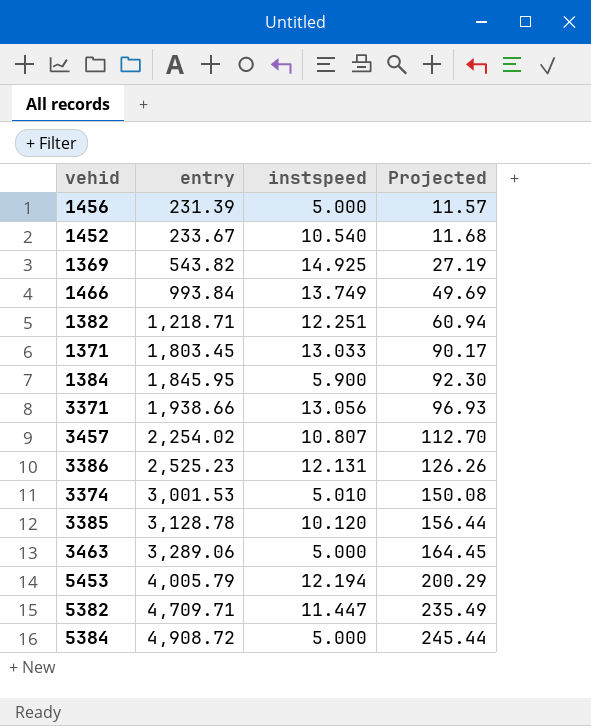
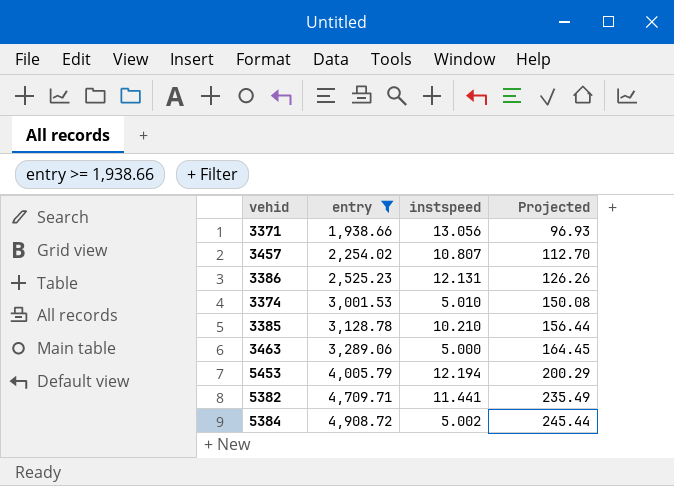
filter: none -> entry >= 1,938.66
3385 | instspeed: 10.120 -> 10.210
5382 | instspeed: 11.447 -> 11.441
5384 | instspeed: 5.000 -> 5.002

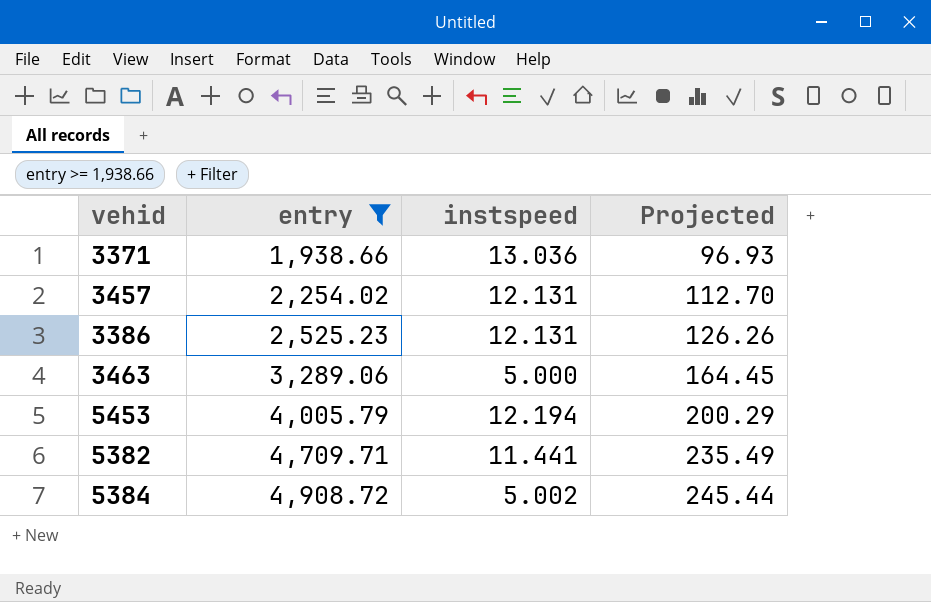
row 3374: 3,001.53 | 5.010 | 150.08 -> none
row 3385: 3,128.78 | 10.210 | 156.44 -> none
3371 | instspeed: 13.056 -> 13.036
3457 | instspeed: 10.807 -> 12.131

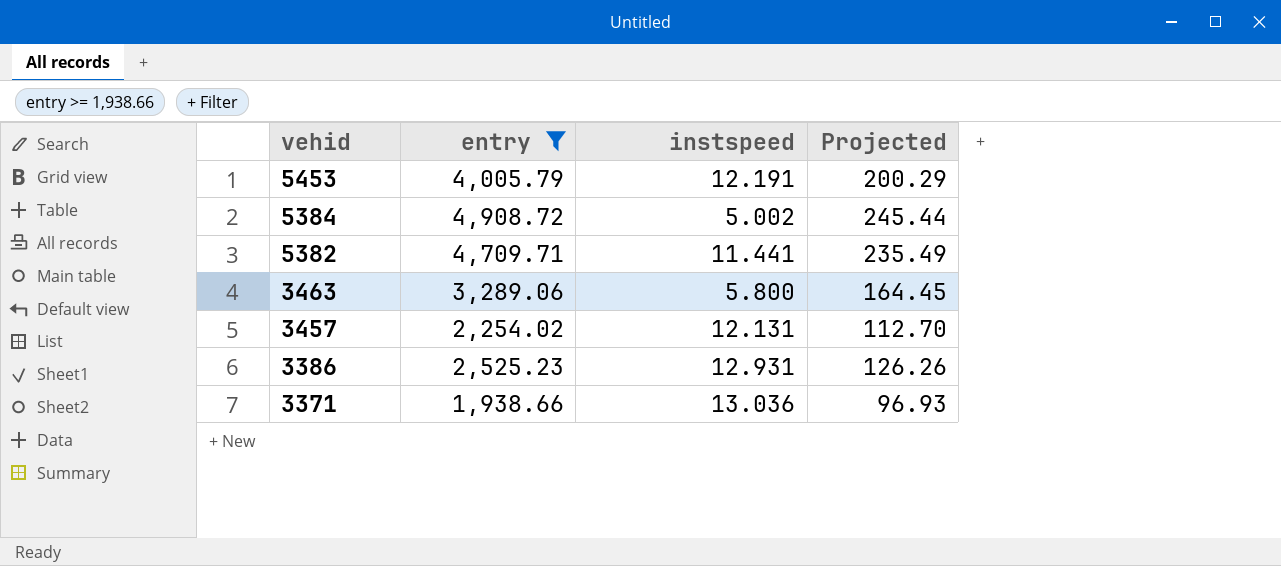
row order: entry ascending -> vehid descending
5453 | instspeed: 12.194 -> 12.191
3463 | instspeed: 5.000 -> 5.800
3386 | instspeed: 12.131 -> 12.931

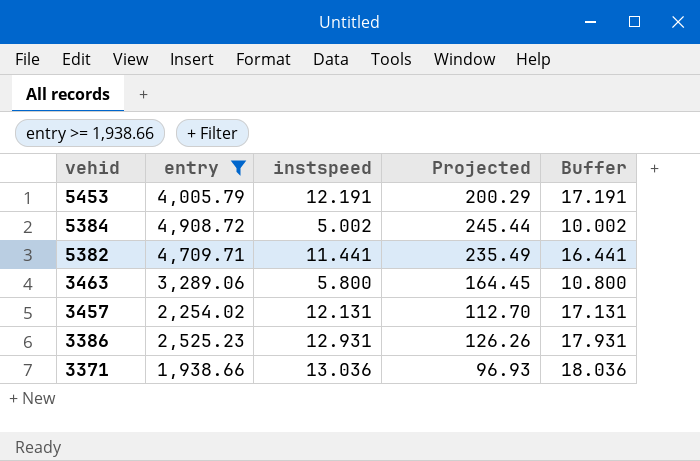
column Buffer | formula: none -> [instspeed] + 5

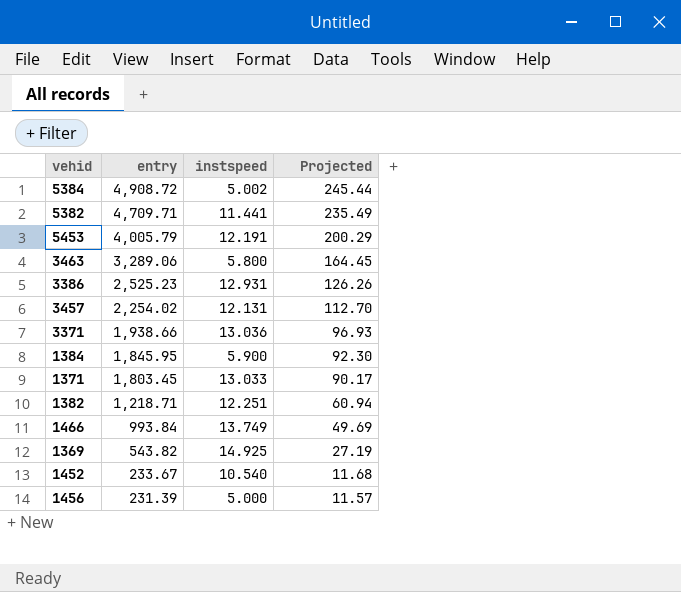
filter: entry >= 1,938.66 -> none
row order: vehid descending -> entry descending
column Buffer | formula: [instspeed] + 5 -> none

